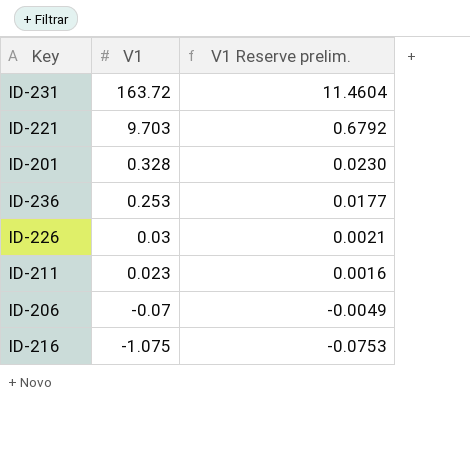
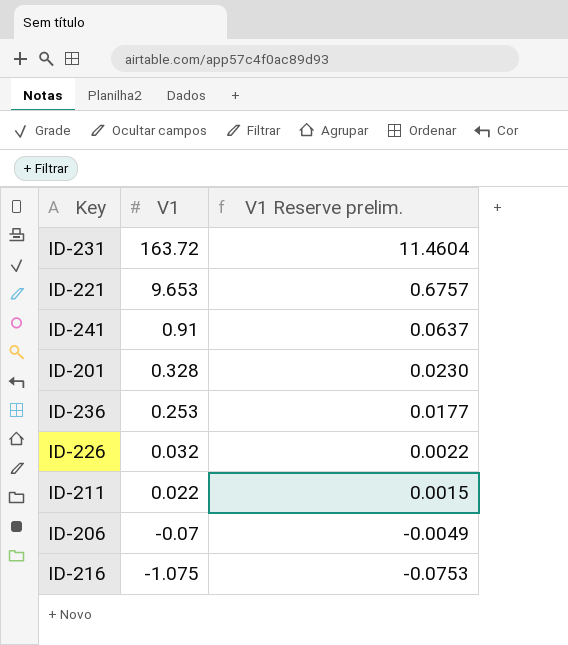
ID-221 | V1: 9.703 -> 9.653
ID-221 | V1 Reserve prelim.: 0.6792 -> 0.6757
row ID-241: none -> 0.91 | 0.0637
ID-226 | V1: 0.03 -> 0.032
ID-226 | V1 Reserve prelim.: 0.0021 -> 0.0022
ID-211 | V1: 0.023 -> 0.022
ID-211 | V1 Reserve prelim.: 0.0016 -> 0.0015

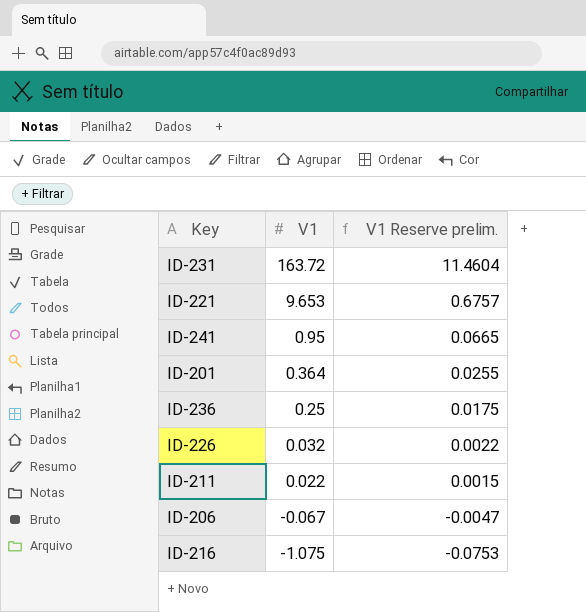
ID-241 | V1: 0.91 -> 0.95
ID-241 | V1 Reserve prelim.: 0.0637 -> 0.0665
ID-201 | V1: 0.328 -> 0.364
ID-201 | V1 Reserve prelim.: 0.0230 -> 0.0255
ID-236 | V1: 0.253 -> 0.25
ID-236 | V1 Reserve prelim.: 0.0177 -> 0.0175
ID-206 | V1: -0.07 -> -0.067
ID-206 | V1 Reserve prelim.: -0.0049 -> -0.0047

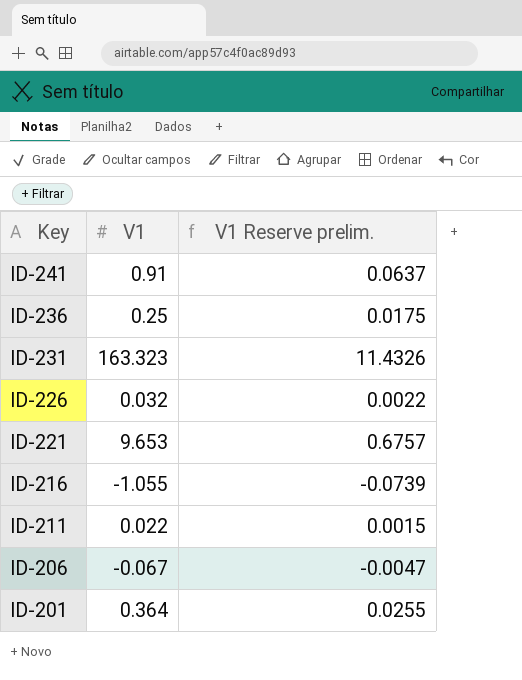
row order: V1 descending -> Key descending
ID-241 | V1: 0.95 -> 0.91
ID-241 | V1 Reserve prelim.: 0.0665 -> 0.0637
ID-231 | V1: 163.72 -> 163.323
ID-231 | V1 Reserve prelim.: 11.4604 -> 11.4326
ID-216 | V1: -1.075 -> -1.055
ID-216 | V1 Reserve prelim.: -0.0753 -> -0.0739

